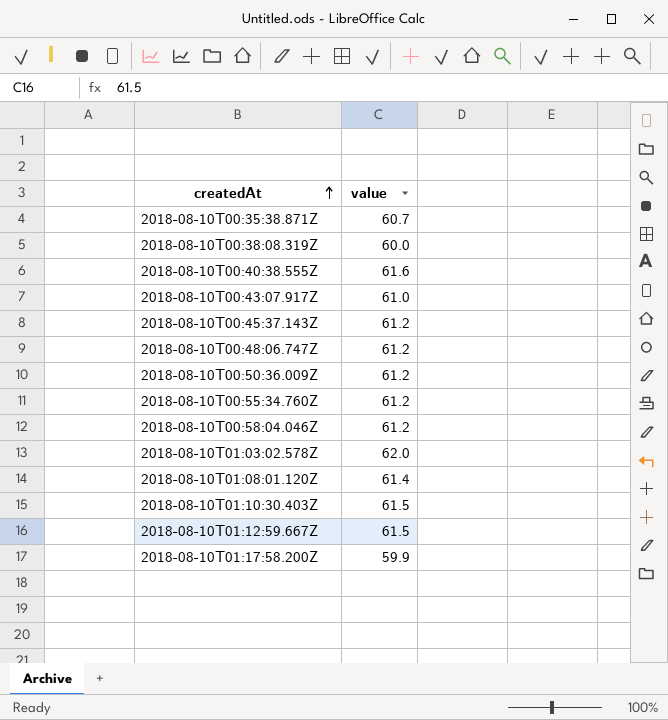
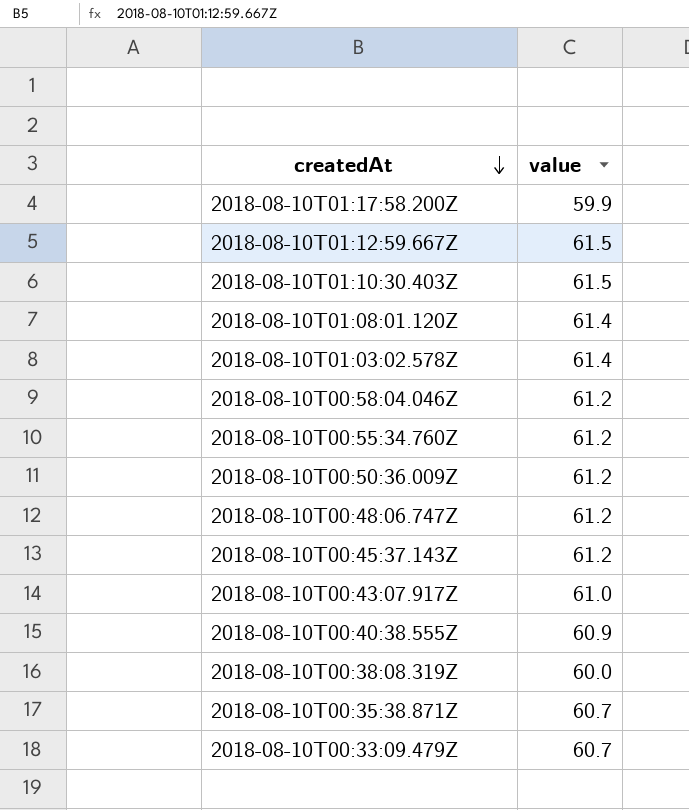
row order: createdAt ascending -> createdAt descending
2018-08-10T01:03:02.578Z | value: 62.0 -> 61.4
2018-08-10T00:40:38.555Z | value: 61.6 -> 60.9
row 2018-08-10T00:33:09.479Z: none -> 60.7

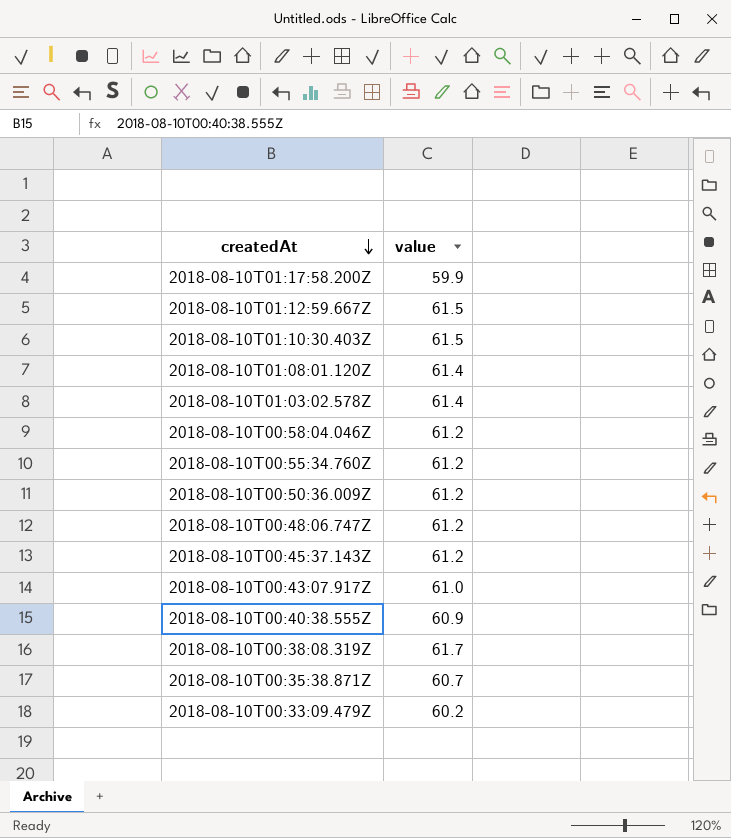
2018-08-10T00:38:08.319Z | value: 60.0 -> 61.7
2018-08-10T00:33:09.479Z | value: 60.7 -> 60.2

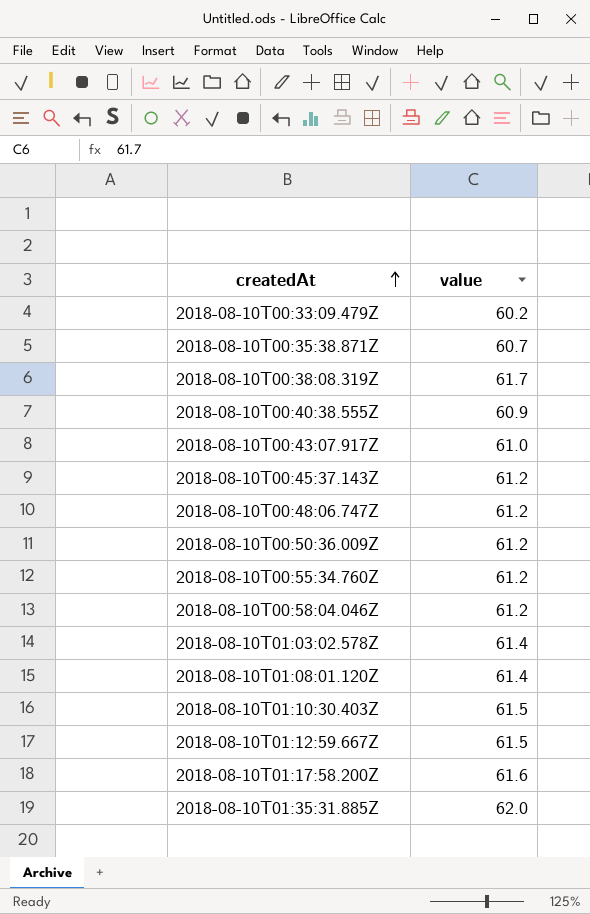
row order: createdAt descending -> createdAt ascending
2018-08-10T01:17:58.200Z | value: 59.9 -> 61.6
row 2018-08-10T01:35:31.885Z: none -> 62.0

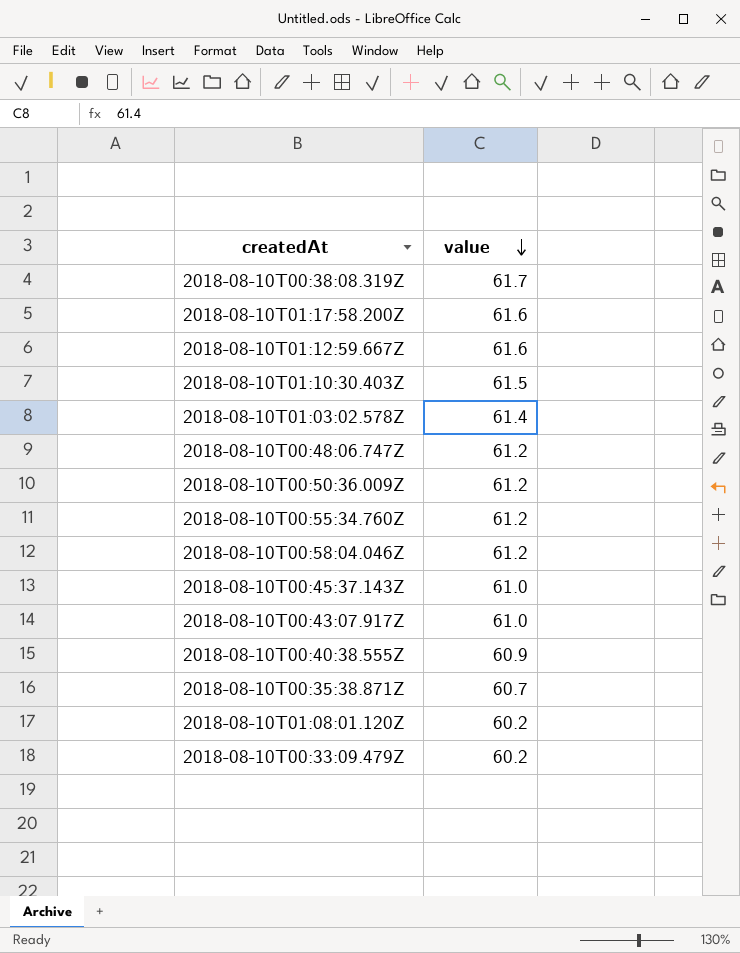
row order: createdAt ascending -> value descending
row 2018-08-10T01:35:31.885Z: 62.0 -> none
2018-08-10T01:12:59.667Z | value: 61.5 -> 61.6
2018-08-10T00:45:37.143Z | value: 61.2 -> 61.0
2018-08-10T01:08:01.120Z | value: 61.4 -> 60.2

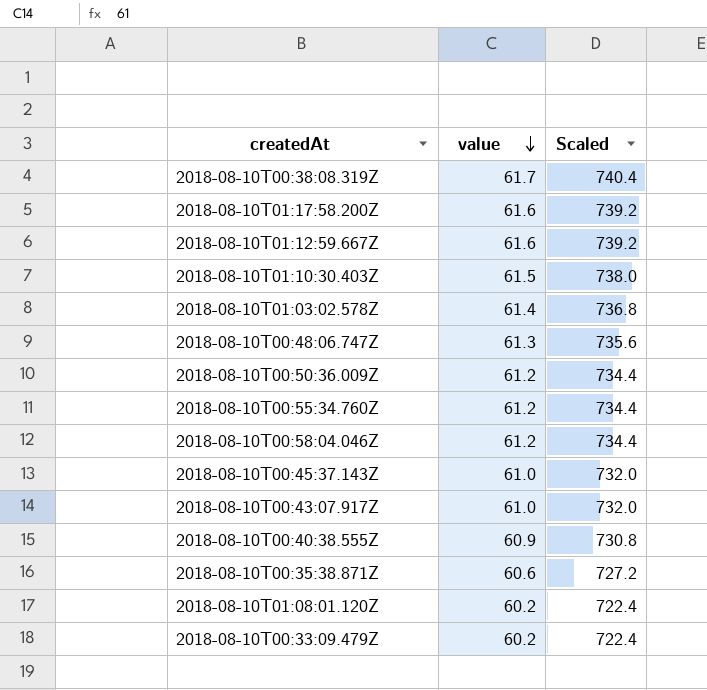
column Scaled | formula: none -> [value] * 12
2018-08-10T00:48:06.747Z | value: 61.2 -> 61.3
2018-08-10T00:35:38.871Z | value: 60.7 -> 60.6

